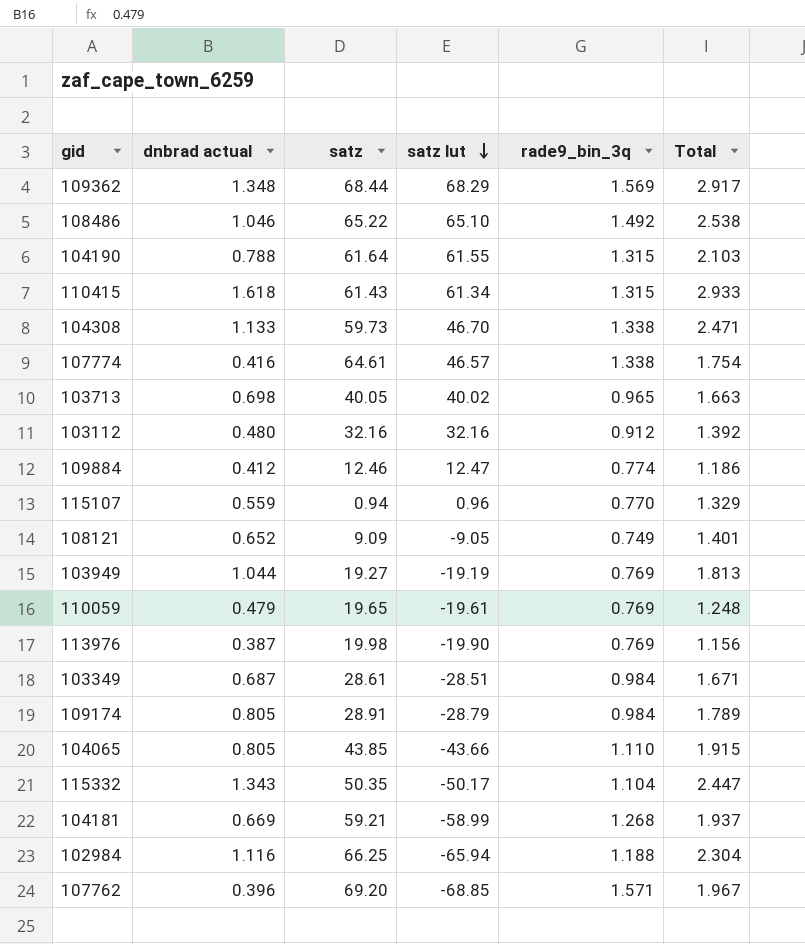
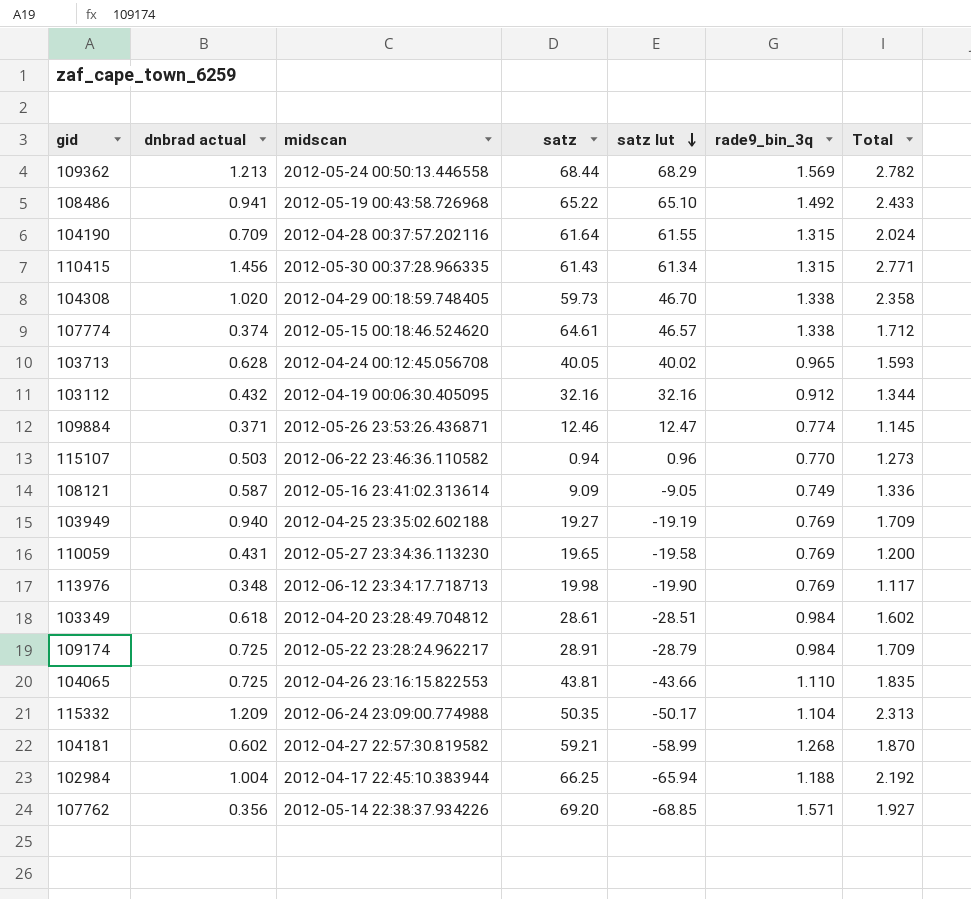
column midscan | position: none -> 3
109362 | dnbrad actual: 1.348 -> 1.213
109362 | Total: 2.917 -> 2.782
108486 | dnbrad actual: 1.046 -> 0.941
108486 | Total: 2.538 -> 2.433
104190 | dnbrad actual: 0.788 -> 0.709
104190 | Total: 2.103 -> 2.024
110415 | dnbrad actual: 1.618 -> 1.456
110415 | Total: 2.933 -> 2.771
104308 | dnbrad actual: 1.133 -> 1.020
104308 | Total: 2.471 -> 2.358
107774 | dnbrad actual: 0.416 -> 0.374
107774 | Total: 1.754 -> 1.712
103713 | dnbrad actual: 0.698 -> 0.628
103713 | Total: 1.663 -> 1.593
103112 | dnbrad actual: 0.480 -> 0.432
103112 | Total: 1.392 -> 1.344
109884 | dnbrad actual: 0.412 -> 0.371
109884 | Total: 1.186 -> 1.145
115107 | dnbrad actual: 0.559 -> 0.503
115107 | Total: 1.329 -> 1.273
108121 | dnbrad actual: 0.652 -> 0.587
108121 | Total: 1.401 -> 1.336
103949 | dnbrad actual: 1.044 -> 0.940
103949 | Total: 1.813 -> 1.709
110059 | dnbrad actual: 0.479 -> 0.431
110059 | satz lut: -19.61 -> -19.58
110059 | Total: 1.248 -> 1.200
113976 | dnbrad actual: 0.387 -> 0.348
113976 | Total: 1.156 -> 1.117
103349 | dnbrad actual: 0.687 -> 0.618
103349 | Total: 1.671 -> 1.602
109174 | dnbrad actual: 0.805 -> 0.725
109174 | Total: 1.789 -> 1.709
104065 | dnbrad actual: 0.805 -> 0.725
104065 | satz: 43.85 -> 43.81
104065 | Total: 1.915 -> 1.835
115332 | dnbrad actual: 1.343 -> 1.209
115332 | Total: 2.447 -> 2.313
104181 | dnbrad actual: 0.669 -> 0.602
104181 | Total: 1.937 -> 1.870
102984 | dnbrad actual: 1.116 -> 1.004
102984 | Total: 2.304 -> 2.192
107762 | dnbrad actual: 0.396 -> 0.356
107762 | Total: 1.967 -> 1.927

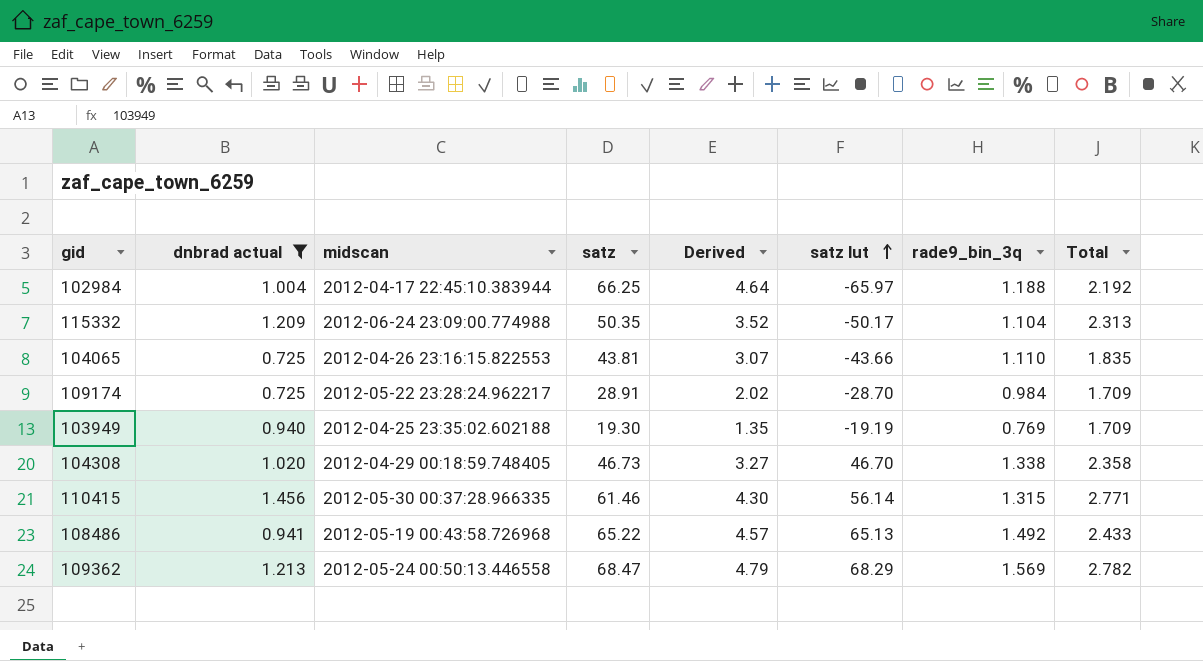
filter: none -> dnbrad actual >= 0.725
row order: satz lut descending -> satz lut ascending
column Derived | formula: none -> [satz] * 0.07
102984 | satz lut: -65.94 -> -65.97
109174 | satz lut: -28.79 -> -28.70
103949 | satz: 19.27 -> 19.30
104308 | satz: 59.73 -> 46.73
110415 | satz: 61.43 -> 61.46
110415 | satz lut: 61.34 -> 56.14
108486 | satz lut: 65.10 -> 65.13
109362 | satz: 68.44 -> 68.47

